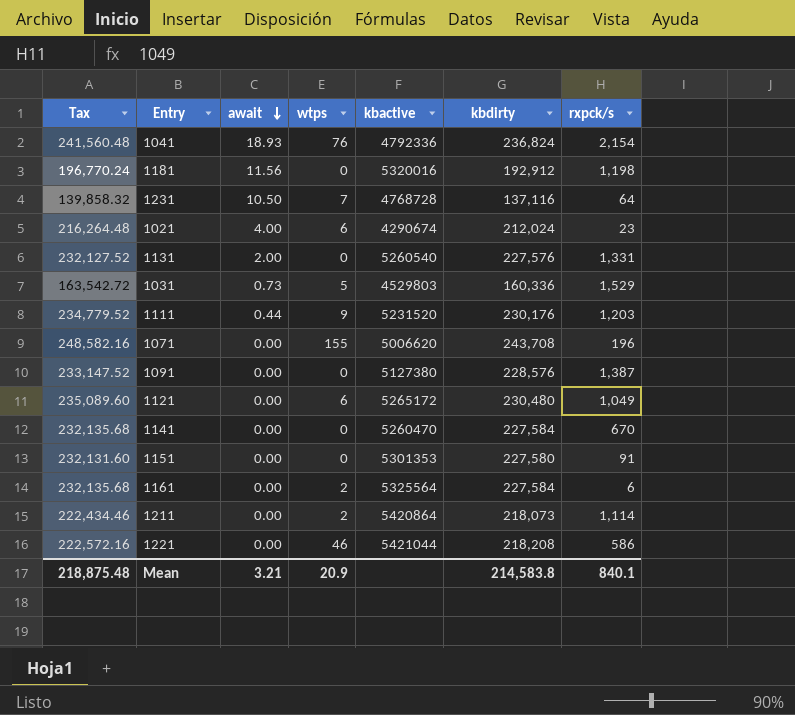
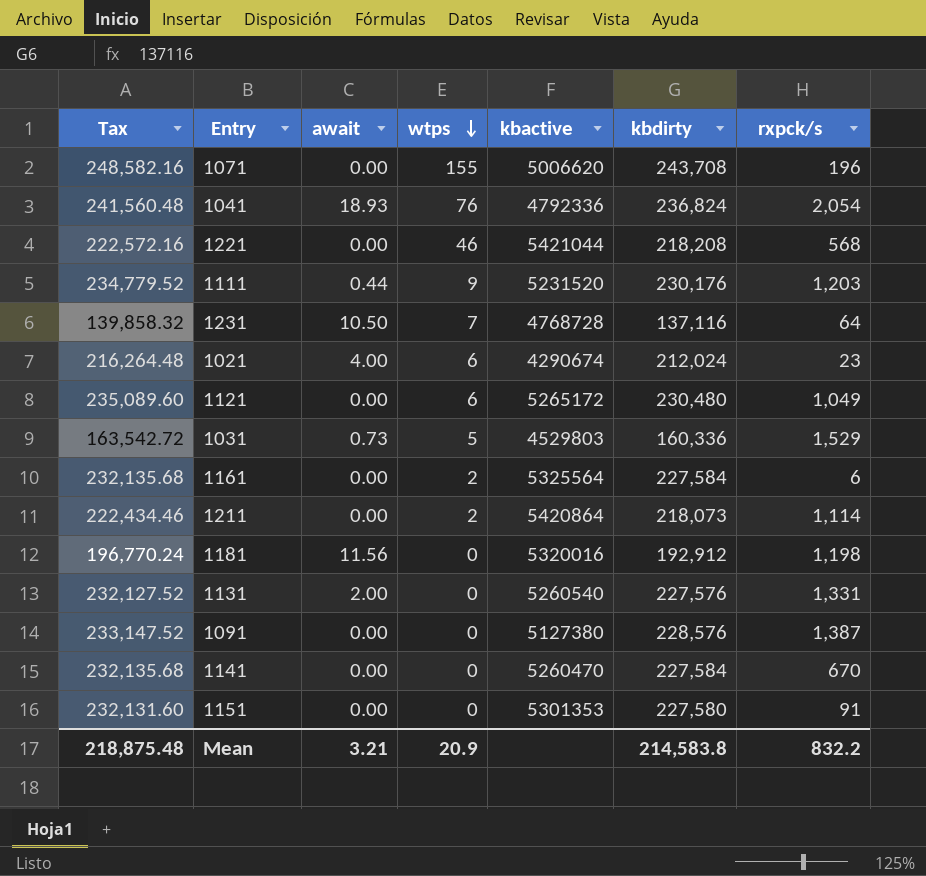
row order: await descending -> wtps descending
1041 | rxpck/s: 2,154 -> 2,054
1221 | rxpck/s: 586 -> 568
Mean | rxpck/s: 840.1 -> 832.2

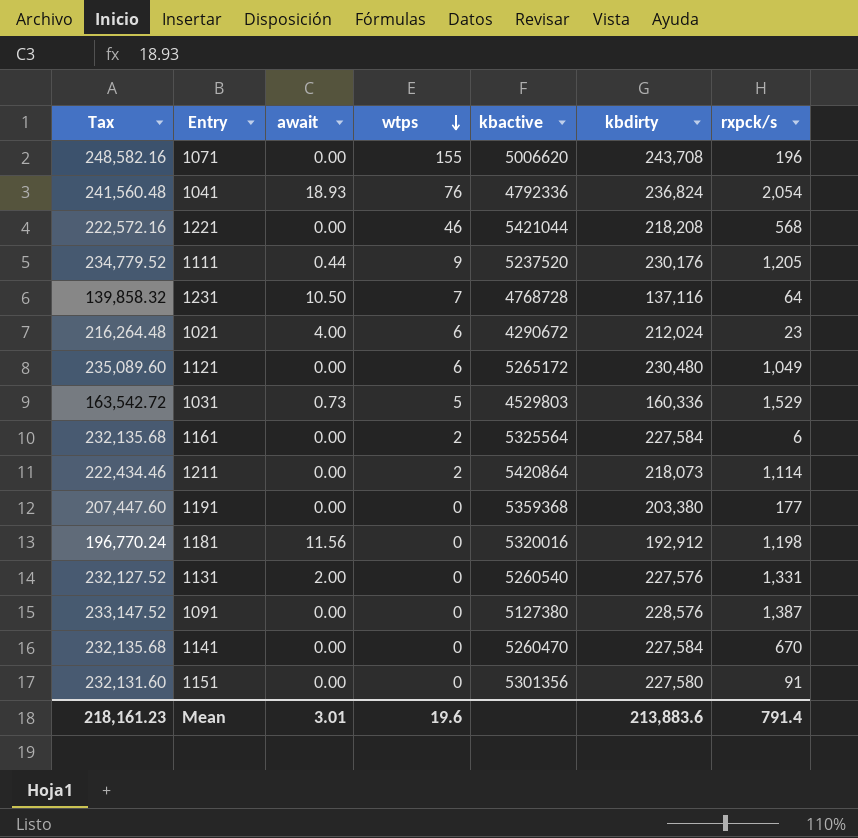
1111 | kbactive: 5231520 -> 5237520
1111 | rxpck/s: 1,203 -> 1,205
1021 | kbactive: 4290674 -> 4290672
row 1191: none -> 207,447.60 | 0.00 | 0 | 5359368 | 203,380 | 177
1151 | kbactive: 5301353 -> 5301356
Mean | Tax: 218,875.48 -> 218,161.23
Mean | await: 3.21 -> 3.01
Mean | wtps: 20.9 -> 19.6
Mean | kbdirty: 214,583.8 -> 213,883.6
Mean | rxpck/s: 832.2 -> 791.4

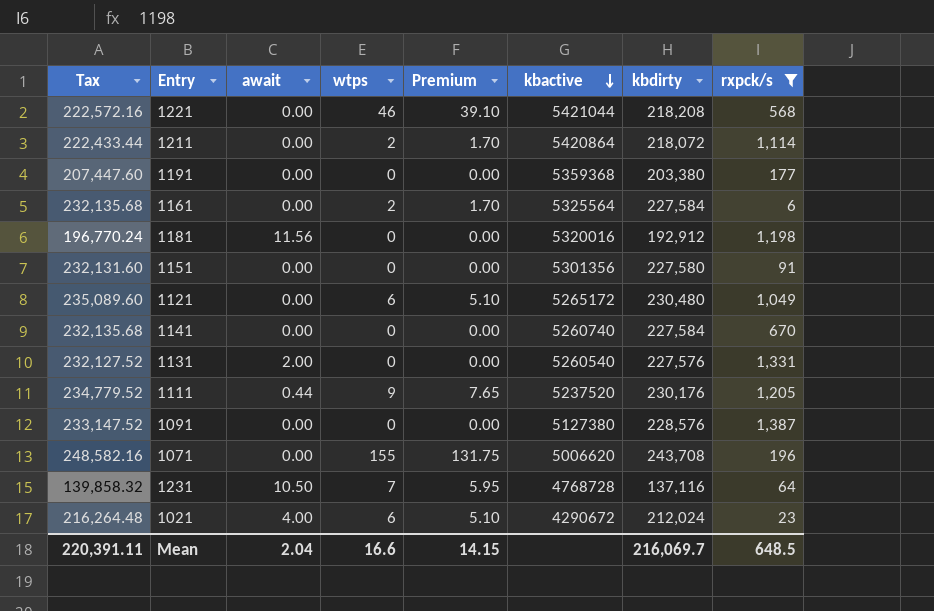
filter: none -> rxpck/s <= 1,387
row order: wtps descending -> kbactive descending
column Premium | formula: none -> [wtps] * 0.85
1211 | Tax: 222,434.46 -> 222,433.44
1211 | kbdirty: 218,073 -> 218,072
1141 | kbactive: 5260470 -> 5260740
Mean | Tax: 218,161.23 -> 220,391.11
Mean | await: 3.01 -> 2.04
Mean | wtps: 19.6 -> 16.6
Mean | kbdirty: 213,883.6 -> 216,069.7
Mean | rxpck/s: 791.4 -> 648.5

